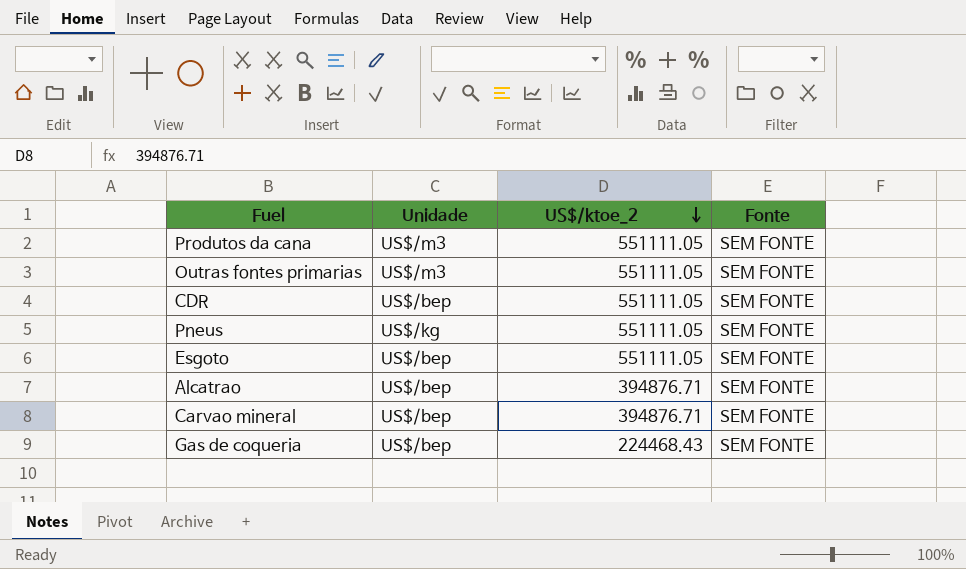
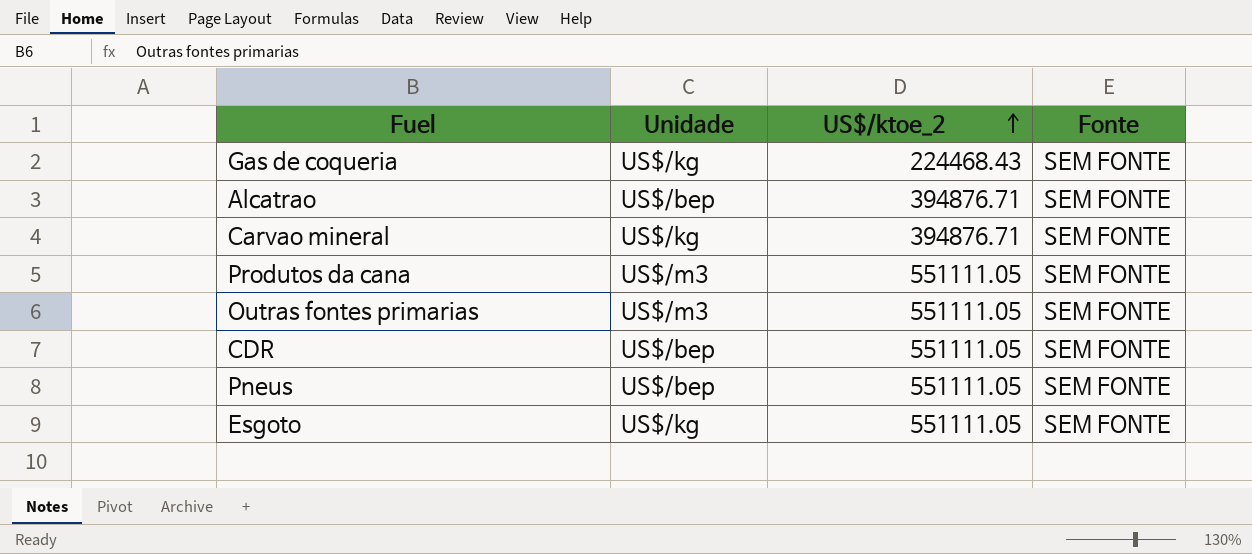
row order: US$/ktoe_2 descending -> US$/ktoe_2 ascending
Gas de coqueria | Unidade: US$/bep -> US$/kg
Carvao mineral | Unidade: US$/bep -> US$/kg
Pneus | Unidade: US$/kg -> US$/bep
Esgoto | Unidade: US$/bep -> US$/kg

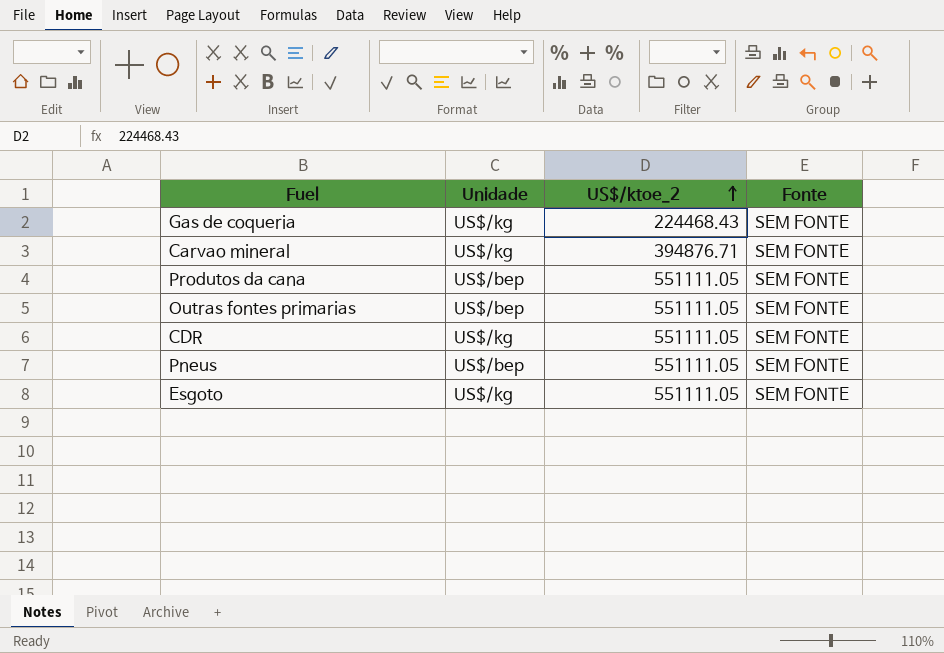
row Alcatrao: US$/bep | 394876.71 | SEM FONTE -> none
Produtos da cana | Unidade: US$/m3 -> US$/bep
Outras fontes primarias | Unidade: US$/m3 -> US$/bep
CDR | Unidade: US$/bep -> US$/kg

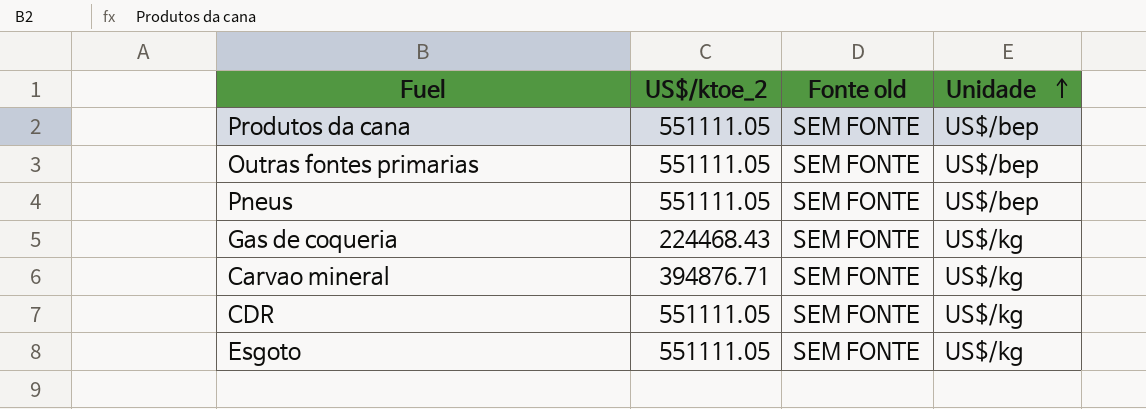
row order: US$/ktoe_2 ascending -> Unidade ascending
column name: Fonte -> Fonte old
column Unidade | position: 2 -> 4

